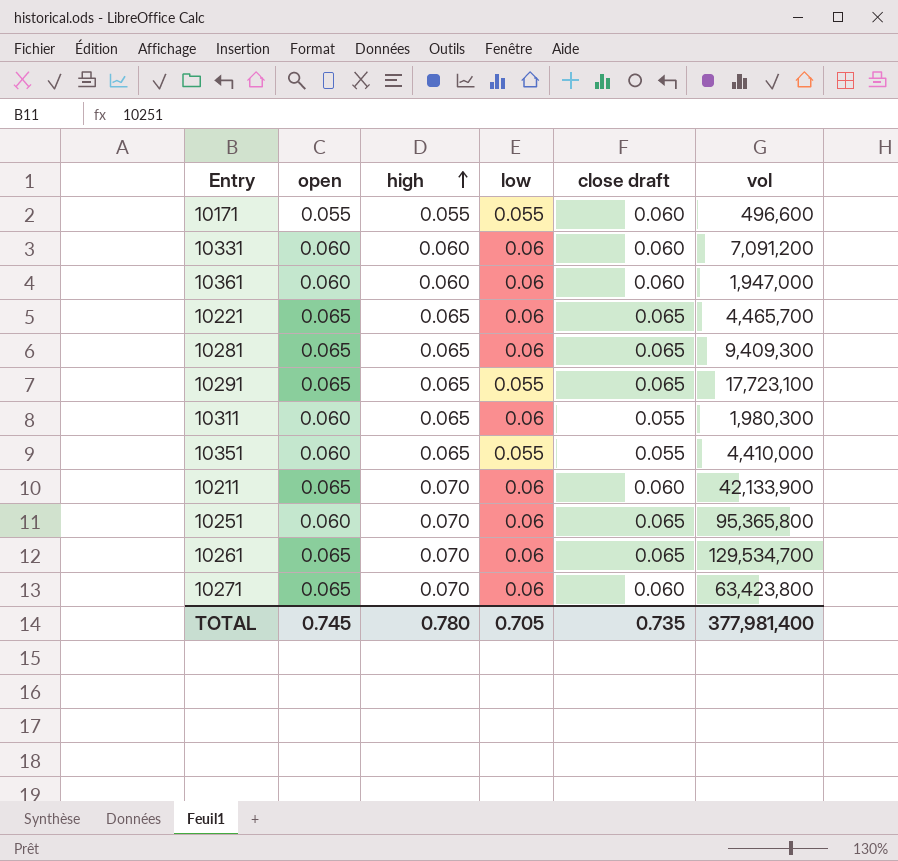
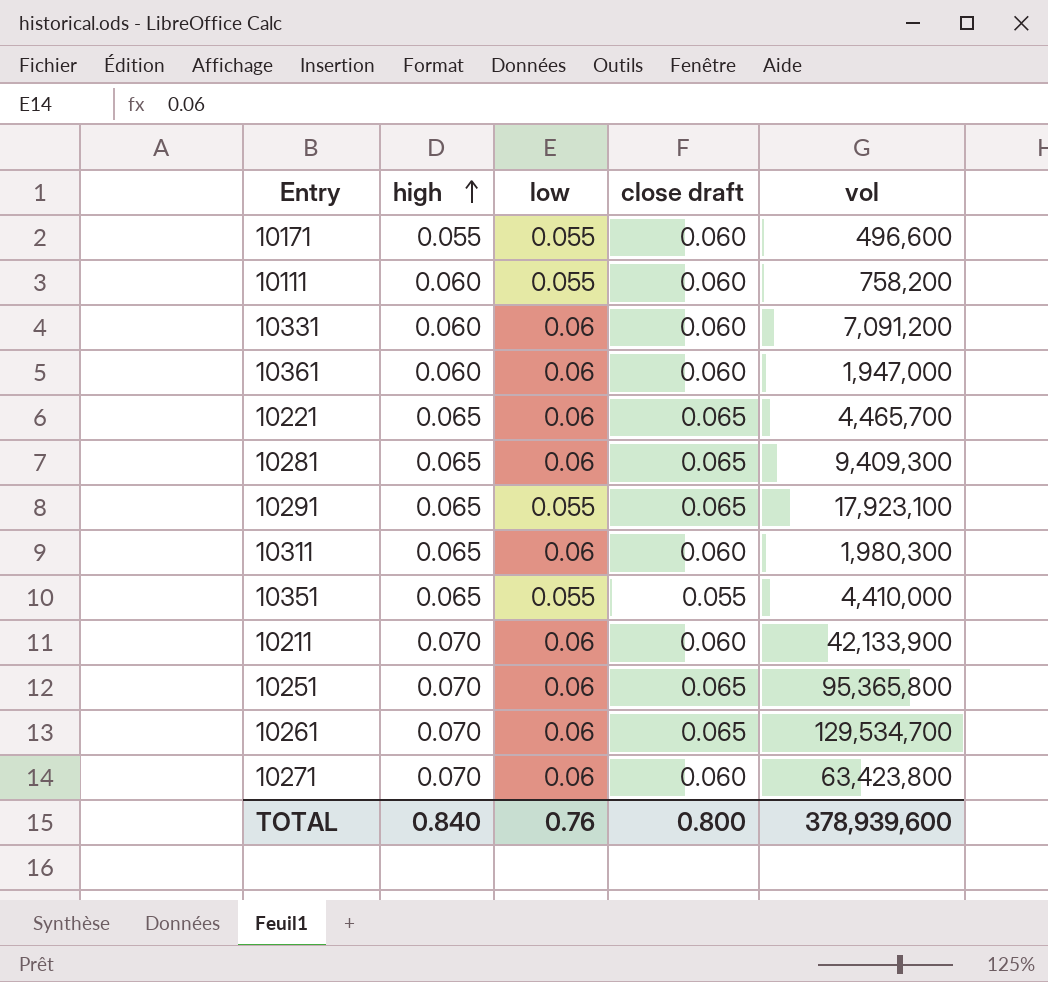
column open | position: 2 -> none
row 10111: none -> 0.060 | 0.055 | 0.060 | 758,200
10291 | vol: 17,723,100 -> 17,923,100
10311 | close draft: 0.055 -> 0.060
TOTAL | high: 0.780 -> 0.840
TOTAL | low: 0.705 -> 0.76
TOTAL | close draft: 0.735 -> 0.800
TOTAL | vol: 377,981,400 -> 378,939,600

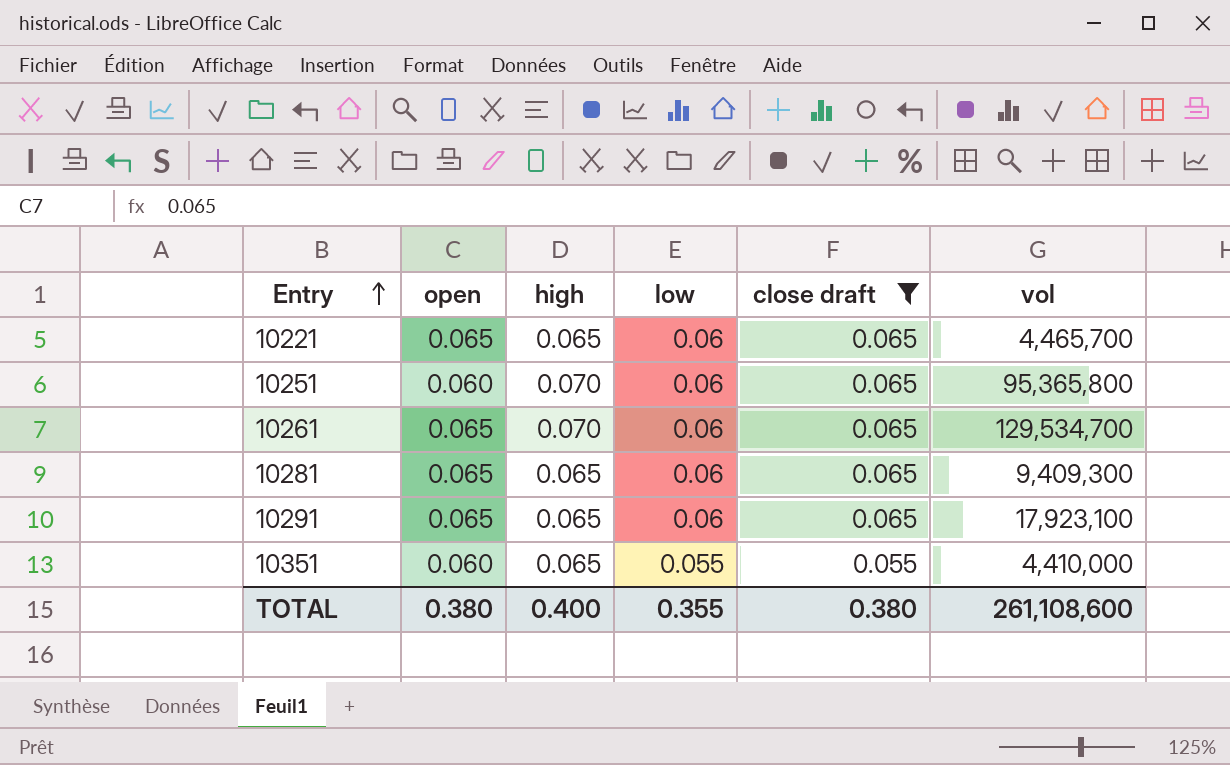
filter: none -> close draft != 0.060
row order: high ascending -> Entry ascending
column open | position: none -> 2
10291 | low: 0.055 -> 0.06
TOTAL | high: 0.840 -> 0.400
TOTAL | low: 0.76 -> 0.355
TOTAL | close draft: 0.800 -> 0.380
TOTAL | vol: 378,939,600 -> 261,108,600

